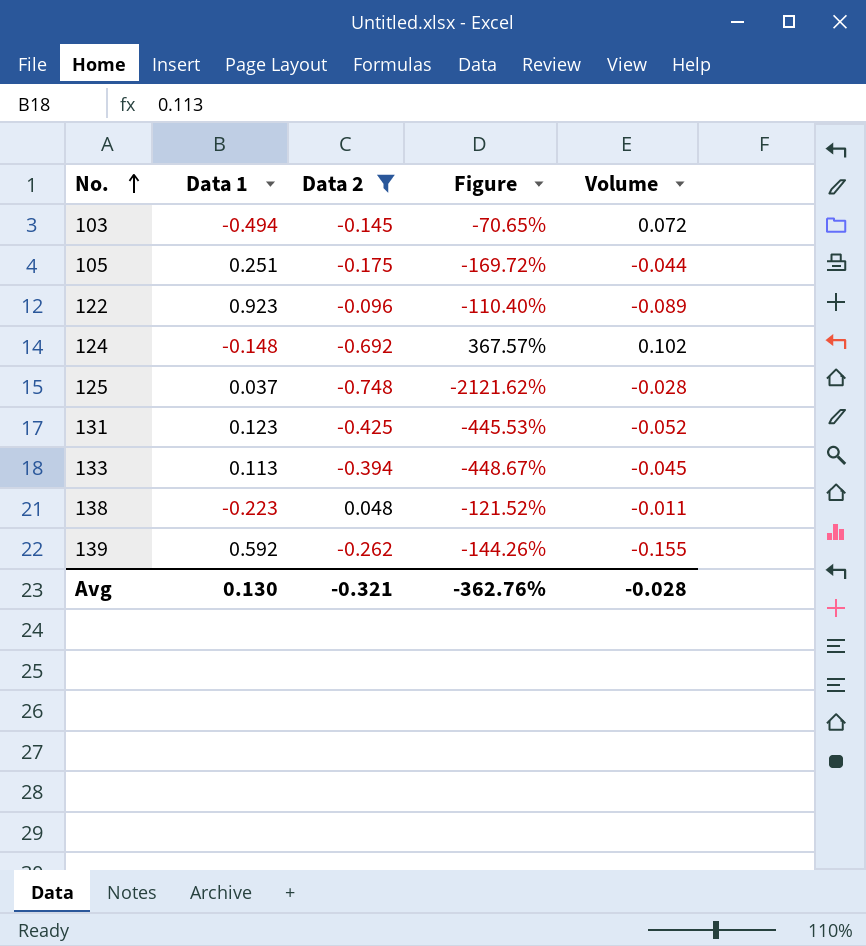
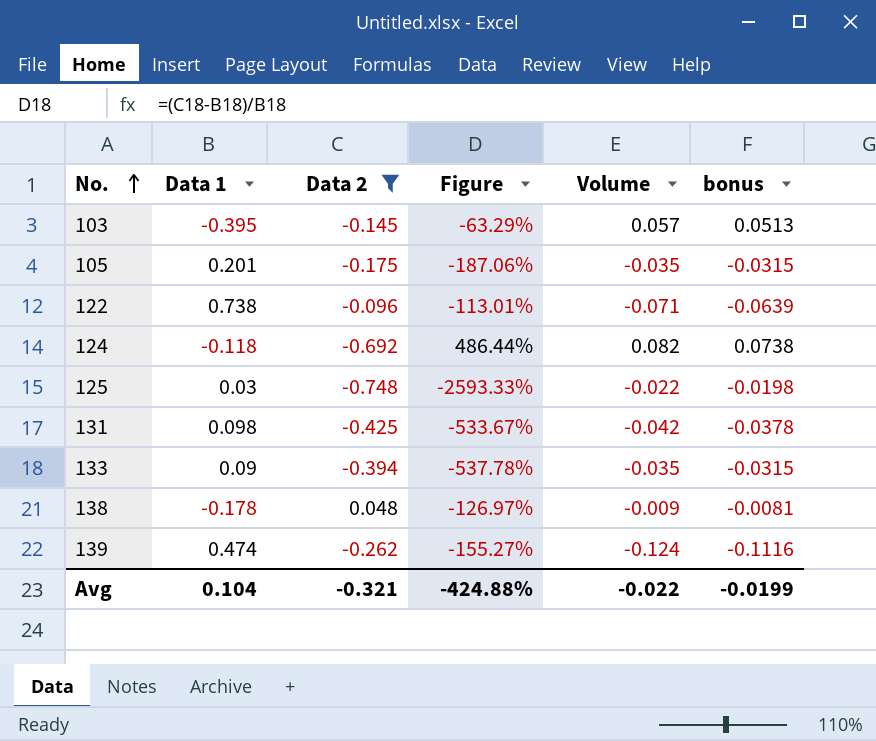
column bonus | formula: none -> [Volume] * 0.9
103 | Data 1: -0.494 -> -0.395
103 | Figure: -70.65% -> -63.29%
103 | Volume: 0.072 -> 0.057
105 | Data 1: 0.251 -> 0.201
105 | Figure: -169.72% -> -187.06%
105 | Volume: -0.044 -> -0.035
122 | Data 1: 0.923 -> 0.738
122 | Figure: -110.40% -> -113.01%
122 | Volume: -0.089 -> -0.071
124 | Data 1: -0.148 -> -0.118
124 | Figure: 367.57% -> 486.44%
124 | Volume: 0.102 -> 0.082
125 | Data 1: 0.037 -> 0.03
125 | Figure: -2121.62% -> -2593.33%
125 | Volume: -0.028 -> -0.022
131 | Data 1: 0.123 -> 0.098
131 | Figure: -445.53% -> -533.67%
131 | Volume: -0.052 -> -0.042
133 | Data 1: 0.113 -> 0.09
133 | Figure: -448.67% -> -537.78%
133 | Volume: -0.045 -> -0.035
138 | Data 1: -0.223 -> -0.178
138 | Figure: -121.52% -> -126.97%
138 | Volume: -0.011 -> -0.009
139 | Data 1: 0.592 -> 0.474
139 | Figure: -144.26% -> -155.27%
139 | Volume: -0.155 -> -0.124
Avg | Data 1: 0.130 -> 0.104
Avg | Figure: -362.76% -> -424.88%
Avg | Volume: -0.028 -> -0.022

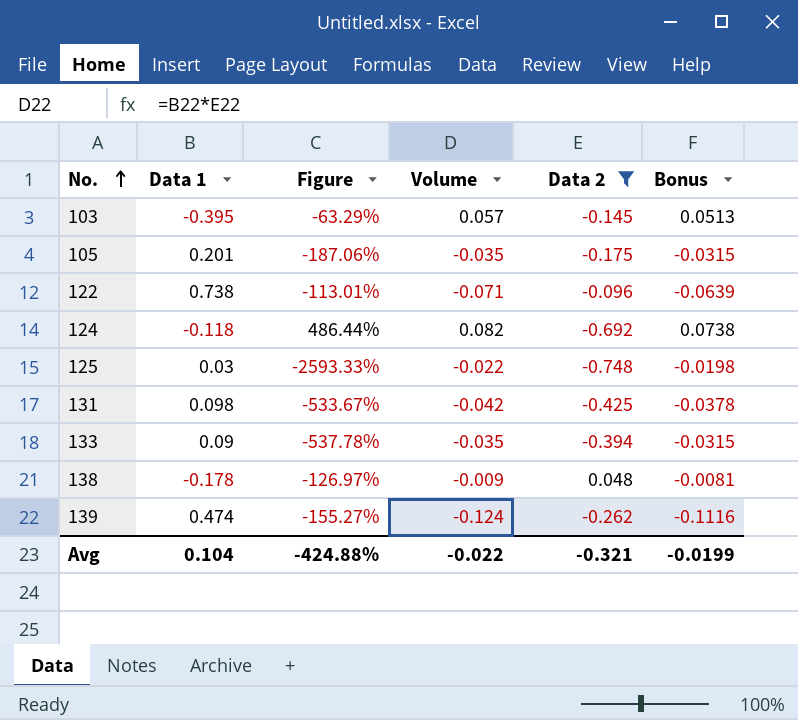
column Data 2 | position: 3 -> 5
column name: bonus -> Bonus

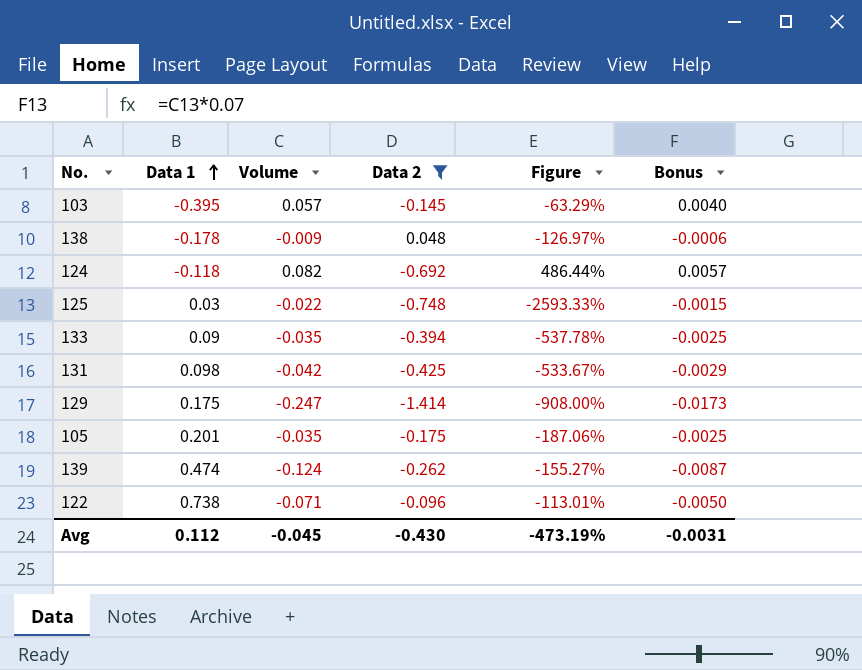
row order: No. ascending -> Data 1 ascending
column Figure | position: 3 -> 5
column Bonus | formula: [Volume] * 0.9 -> [Volume] * 0.07
row 129: none -> 0.175 | -0.247 | -1.414 | -908.00% | -0.0173
Avg | Data 1: 0.104 -> 0.112
Avg | Volume: -0.022 -> -0.045
Avg | Data 2: -0.321 -> -0.430
Avg | Figure: -424.88% -> -473.19%
Avg | Bonus: -0.0199 -> -0.0031

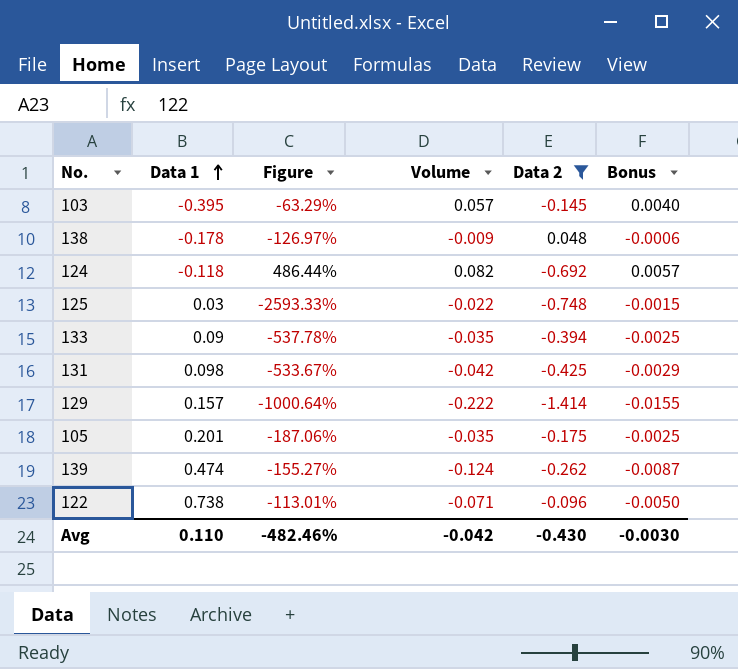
column Figure | position: 5 -> 3
129 | Data 1: 0.175 -> 0.157
129 | Figure: -908.00% -> -1000.64%
129 | Volume: -0.247 -> -0.222
129 | Bonus: -0.0173 -> -0.0155
Avg | Data 1: 0.112 -> 0.110
Avg | Figure: -473.19% -> -482.46%
Avg | Volume: -0.045 -> -0.042
Avg | Bonus: -0.0031 -> -0.0030

